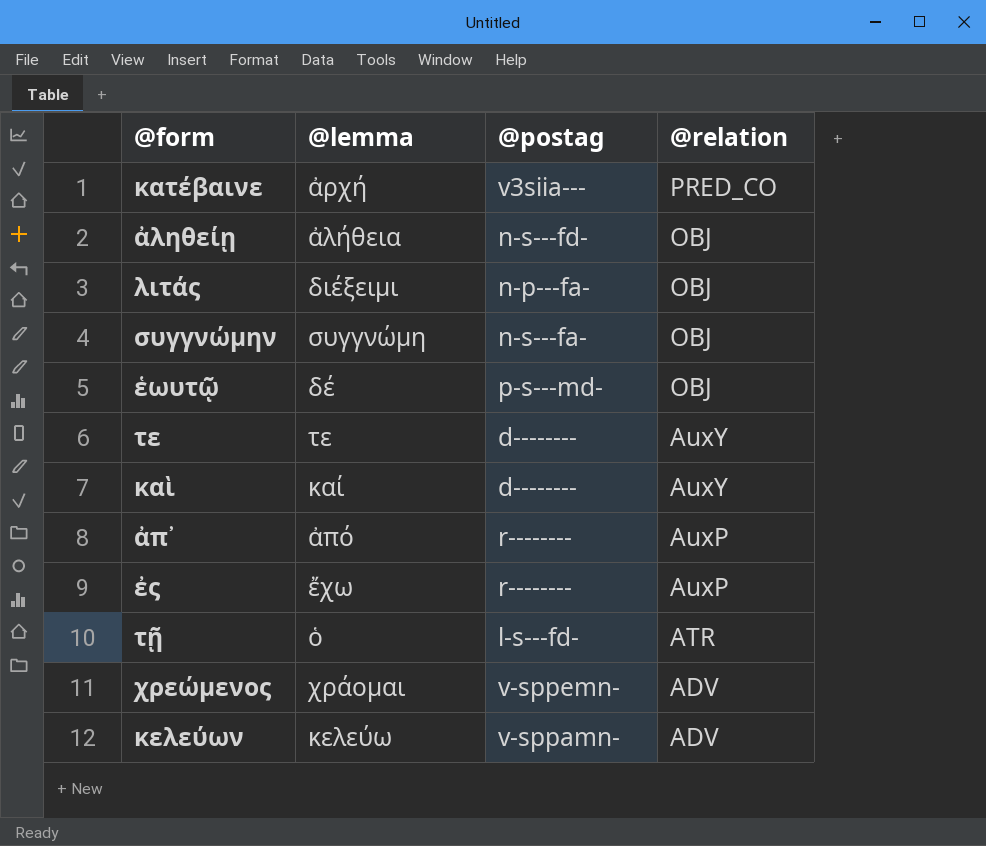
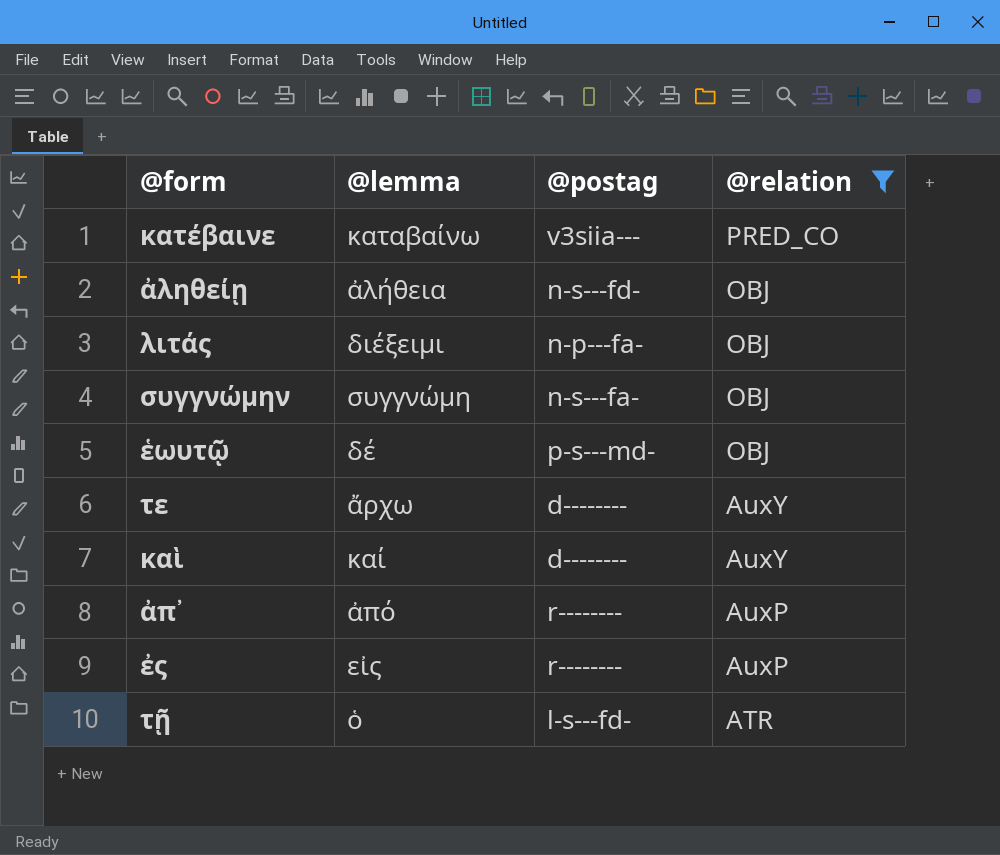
filter: none -> @relation != ADV
κατέβαινε | @lemma: ἀρχή -> καταβαίνω
τε | @lemma: τε -> ἄρχω
ἐς | @lemma: ἔχω -> εἰς

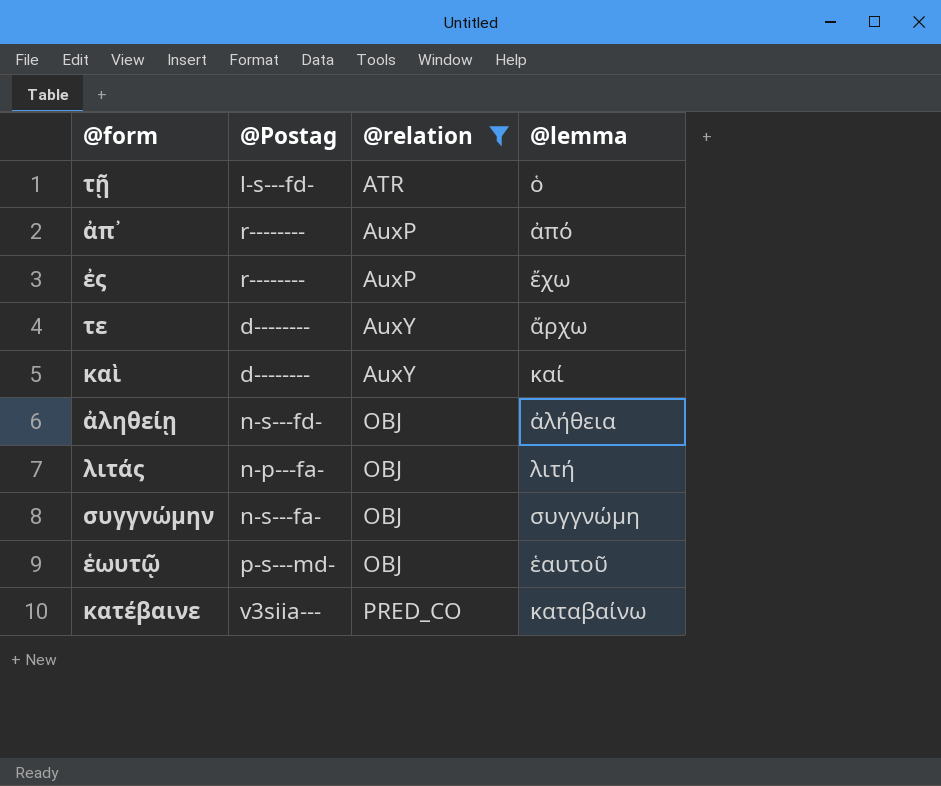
row order: @relation descending -> @relation ascending
column name: @postag -> @Postag
column @lemma | position: 2 -> 4
ἐς | @lemma: εἰς -> ἔχω
λιτάς | @lemma: διέξειμι -> λιτή
ἑωυτῷ | @lemma: δέ -> ἑαυτοῦ

